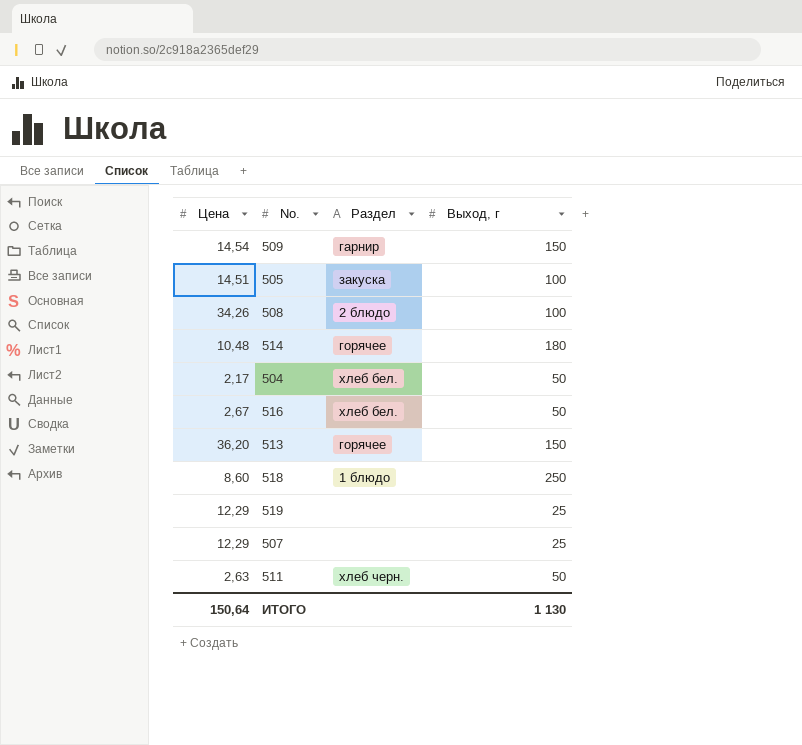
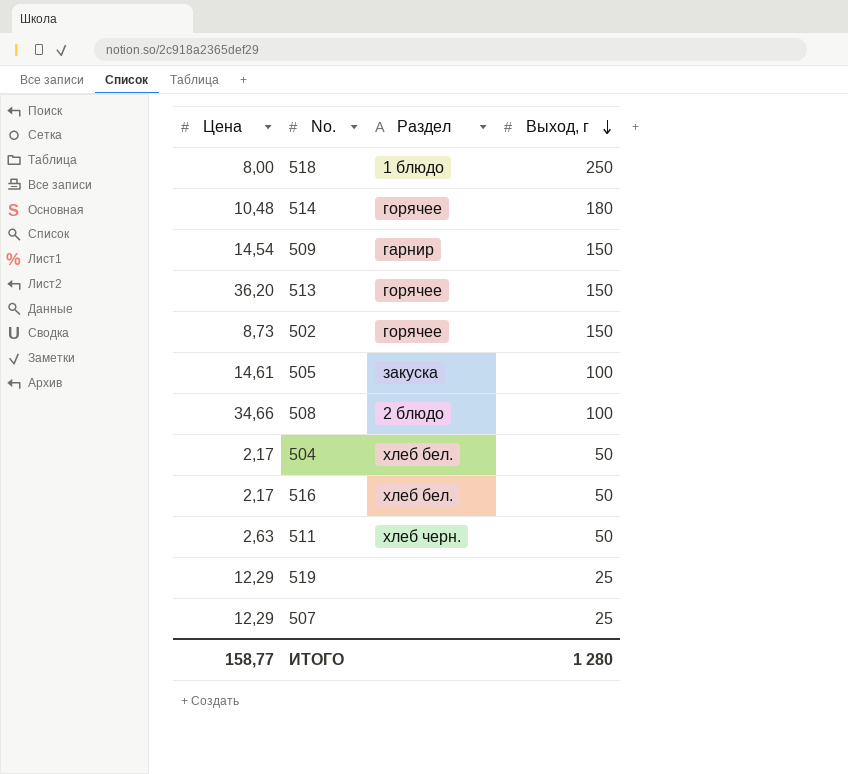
row order: none -> Выход, г descending
518 | Цена: 8,60 -> 8,00
row 502: none -> 8,73 | горячее | 150
505 | Цена: 14,51 -> 14,61
508 | Цена: 34,26 -> 34,66
516 | Цена: 2,67 -> 2,17
ИТОГО | Цена: 150,64 -> 158,77
ИТОГО | Выход, г: 1 130 -> 1 280

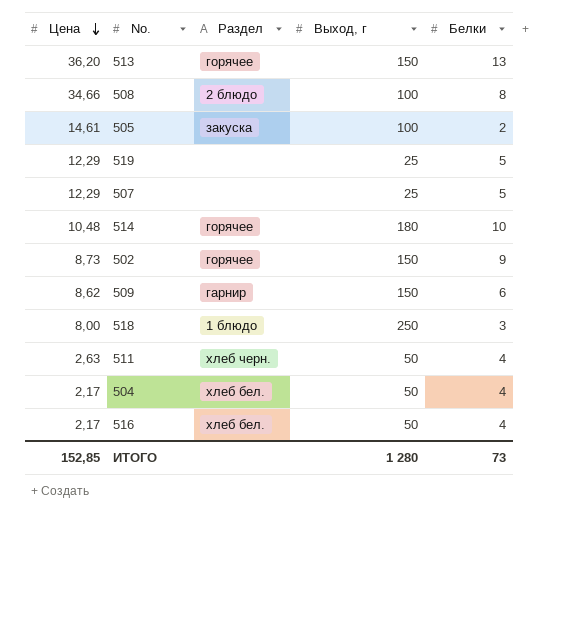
row order: Выход, г descending -> Цена descending
column Белки | position: none -> 5
509 | Цена: 14,54 -> 8,62
ИТОГО | Цена: 158,77 -> 152,85

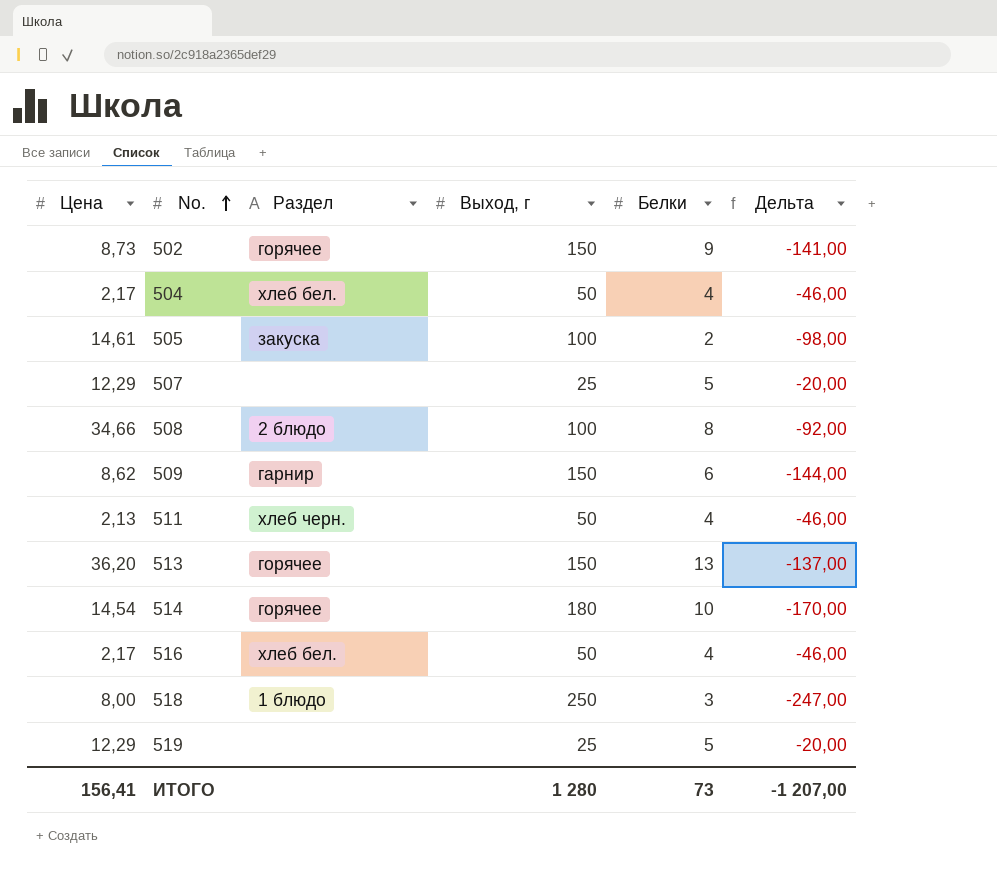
row order: Цена descending -> No. ascending
column Дельта | formula: none -> [Белки] - [Выход, г]
511 | Цена: 2,63 -> 2,13
514 | Цена: 10,48 -> 14,54
ИТОГО | Цена: 152,85 -> 156,41

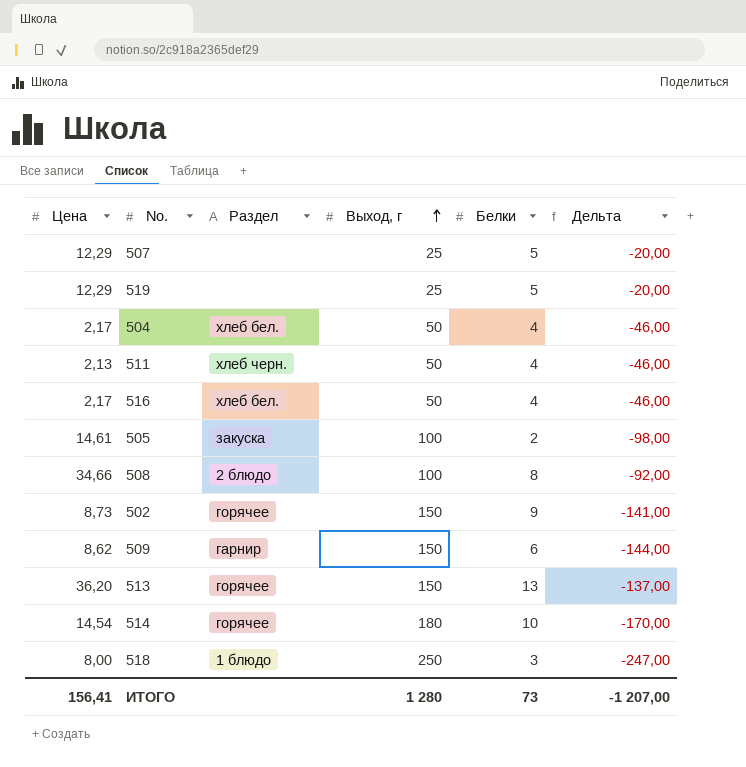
row order: No. ascending -> Выход, г ascending

